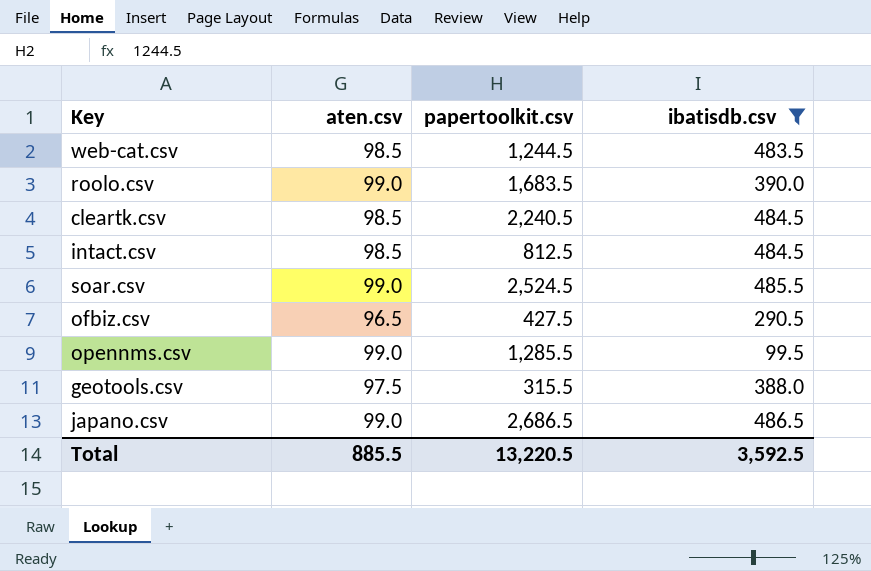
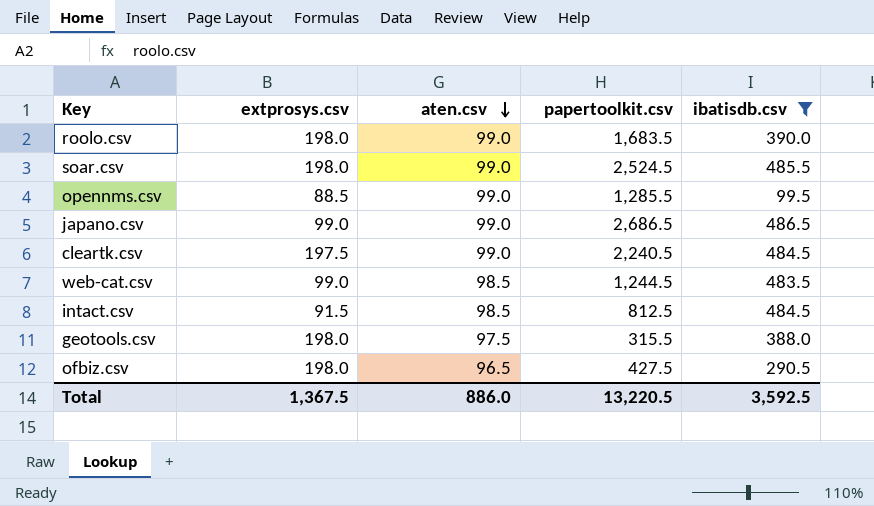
row order: none -> aten.csv descending
column extprosys.csv | position: none -> 2
cleartk.csv | aten.csv: 98.5 -> 99.0
Total | aten.csv: 885.5 -> 886.0

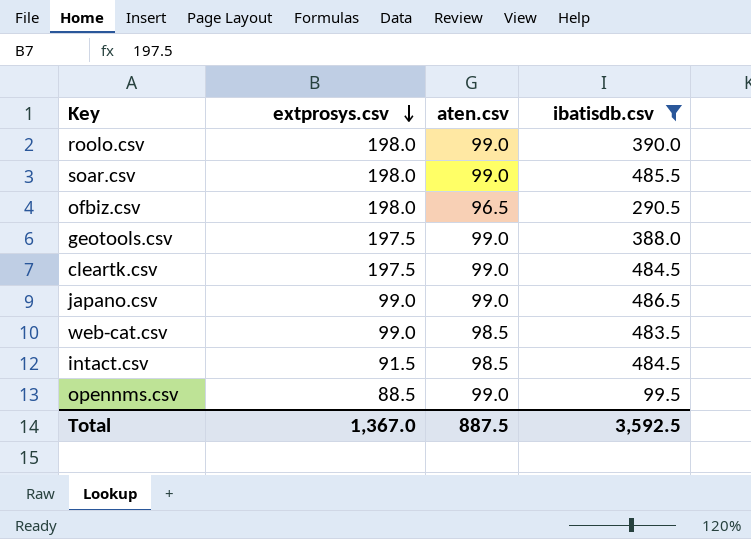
row order: aten.csv descending -> extprosys.csv descending
column papertoolkit.csv | position: 4 -> none
geotools.csv | extprosys.csv: 198.0 -> 197.5
geotools.csv | aten.csv: 97.5 -> 99.0
Total | extprosys.csv: 1,367.5 -> 1,367.0
Total | aten.csv: 886.0 -> 887.5

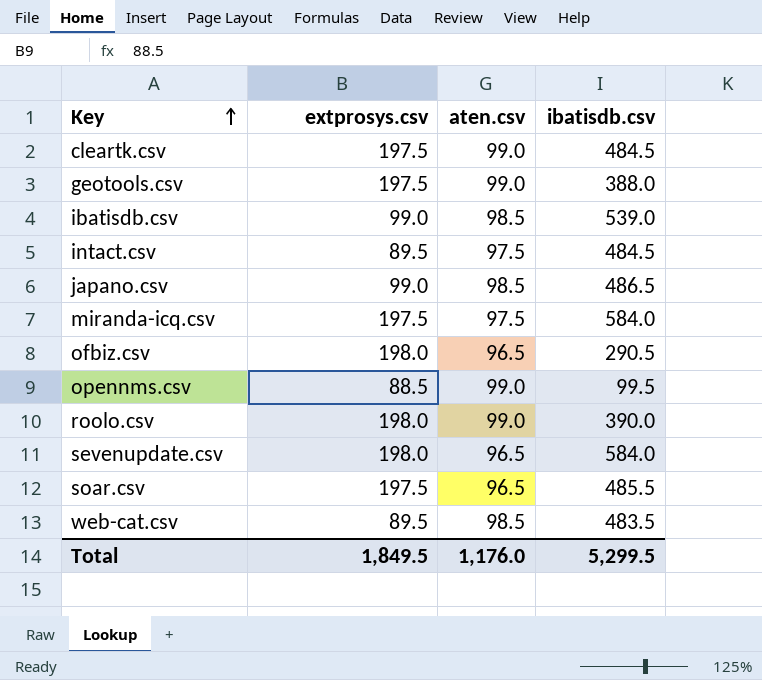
filter: ibatisdb.csv <= 486.5 -> none
row order: extprosys.csv descending -> Key ascending
intact.csv | extprosys.csv: 91.5 -> 89.5
intact.csv | aten.csv: 98.5 -> 97.5
japano.csv | aten.csv: 99.0 -> 98.5
soar.csv | extprosys.csv: 198.0 -> 197.5
soar.csv | aten.csv: 99.0 -> 96.5
web-cat.csv | extprosys.csv: 99.0 -> 89.5
Total | extprosys.csv: 1,367.0 -> 1,849.5
Total | aten.csv: 887.5 -> 1,176.0
Total | ibatisdb.csv: 3,592.5 -> 5,299.5

